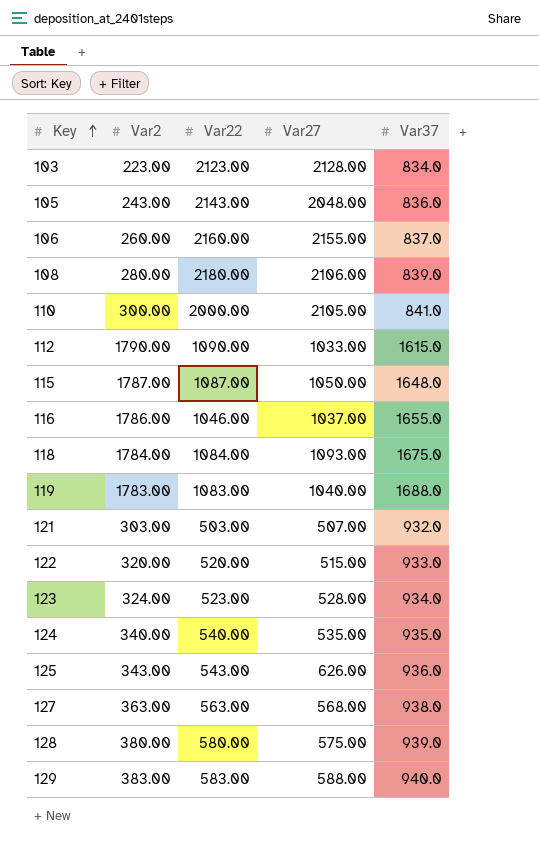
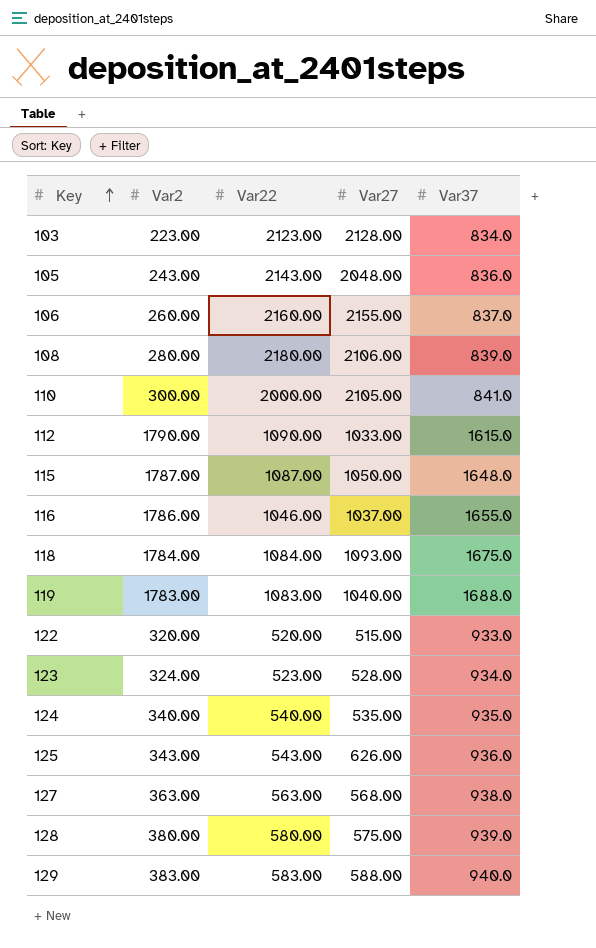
row 121: 303.00 | 503.00 | 507.00 | 932.0 -> none

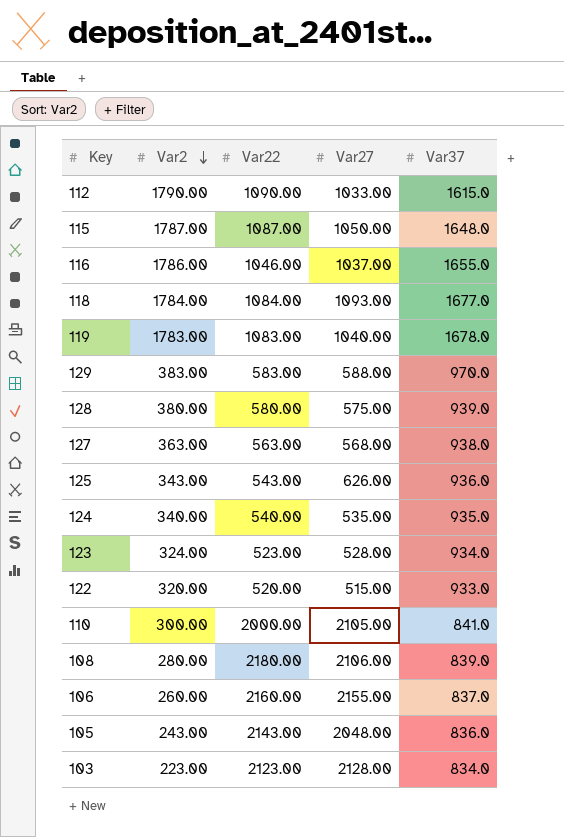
row order: Key ascending -> Var2 descending
118 | Var37: 1675.0 -> 1677.0
119 | Var37: 1688.0 -> 1678.0
129 | Var37: 940.0 -> 970.0

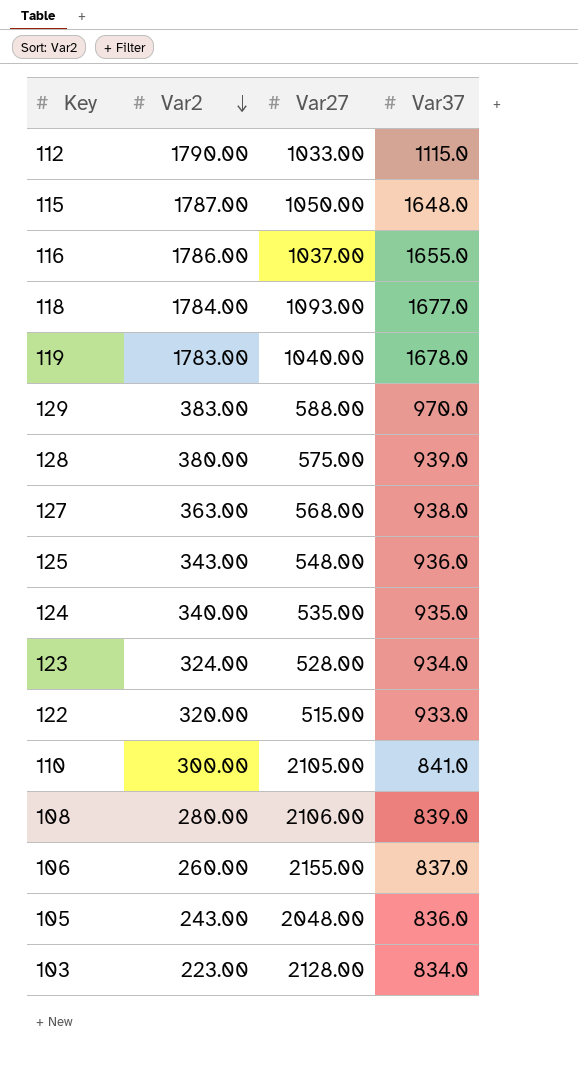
column Var22 | position: 3 -> none
112 | Var37: 1615.0 -> 1115.0
125 | Var27: 626.00 -> 548.00

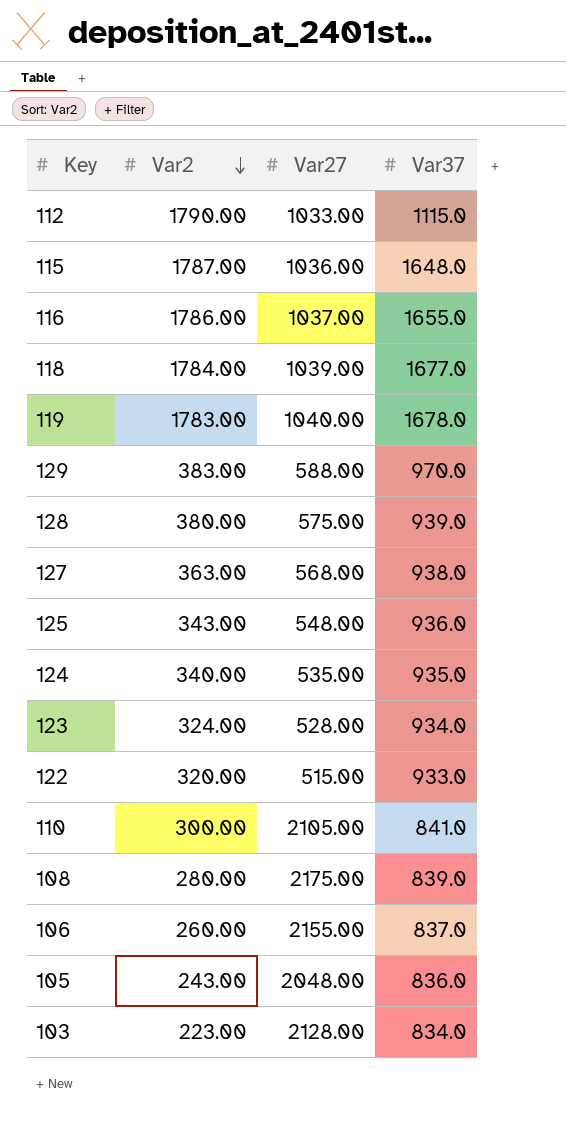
115 | Var27: 1050.00 -> 1036.00
118 | Var27: 1093.00 -> 1039.00
108 | Var27: 2106.00 -> 2175.00

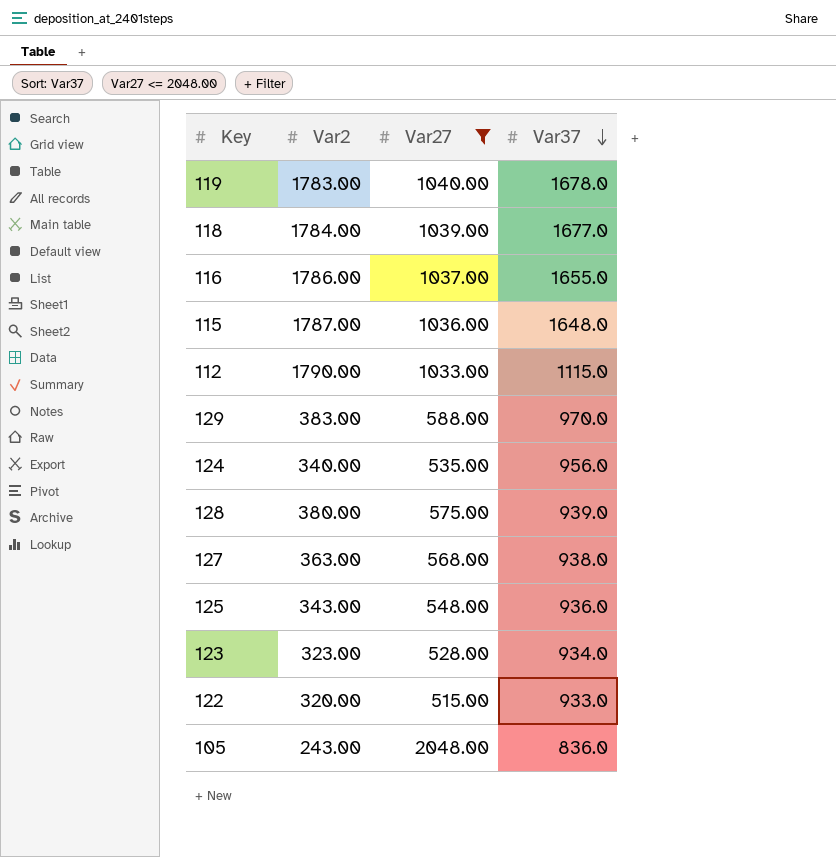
filter: none -> Var27 <= 2048.00
row order: Var2 descending -> Var37 descending
124 | Var37: 935.0 -> 956.0
123 | Var2: 324.00 -> 323.00

